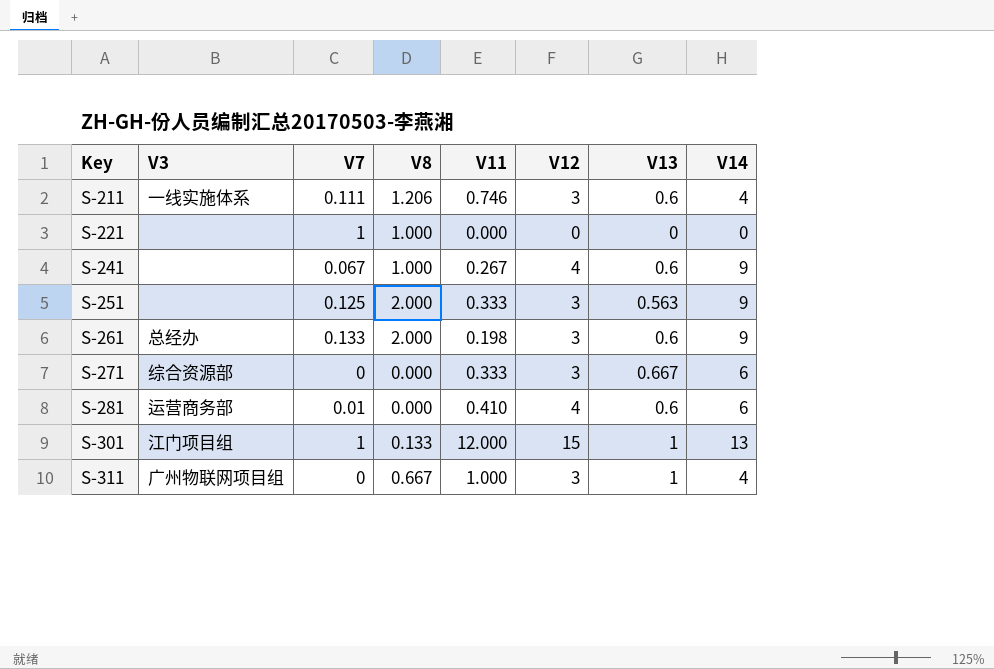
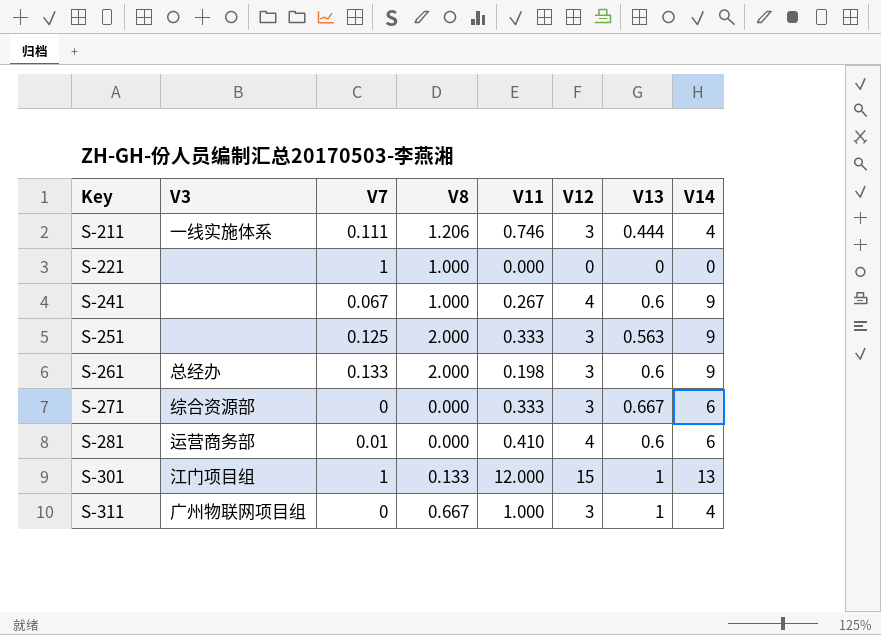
S-211 | V13: 0.6 -> 0.444

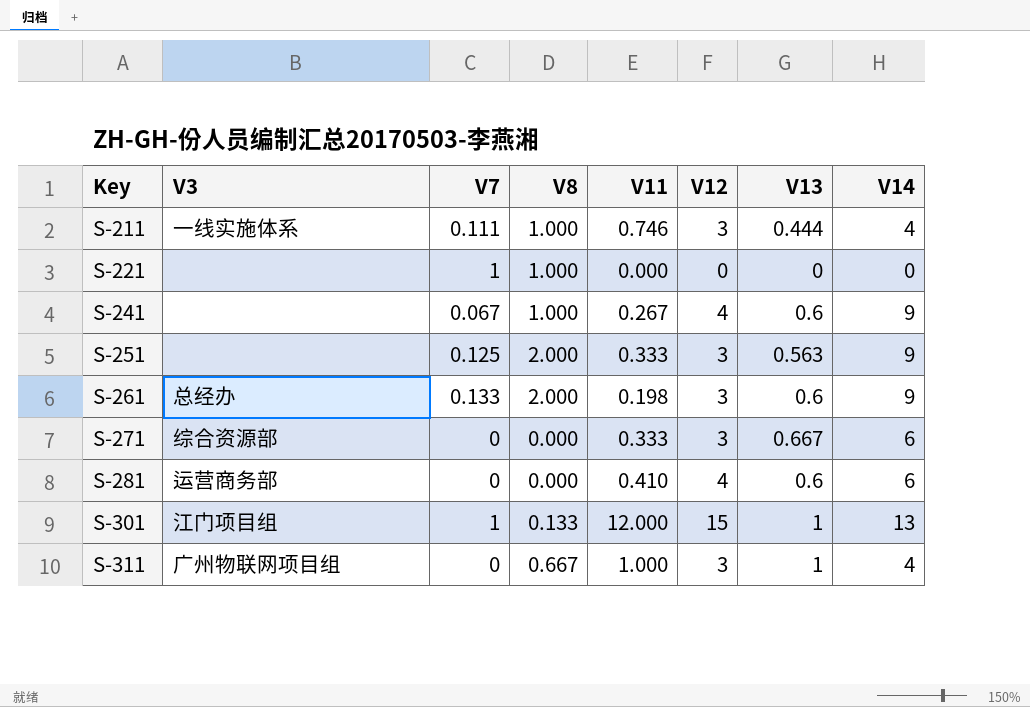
S-211 | V8: 1.206 -> 1.000
S-281 | V7: 0.01 -> 0

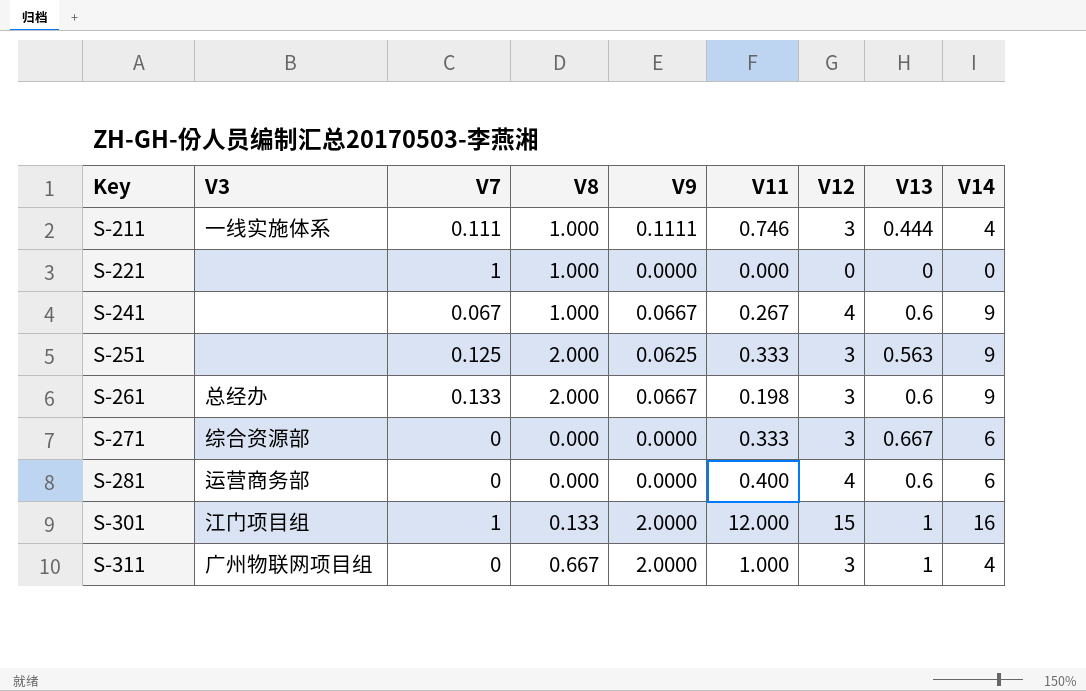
column V9 | position: none -> 5
S-281 | V11: 0.410 -> 0.400
S-301 | V14: 13 -> 16

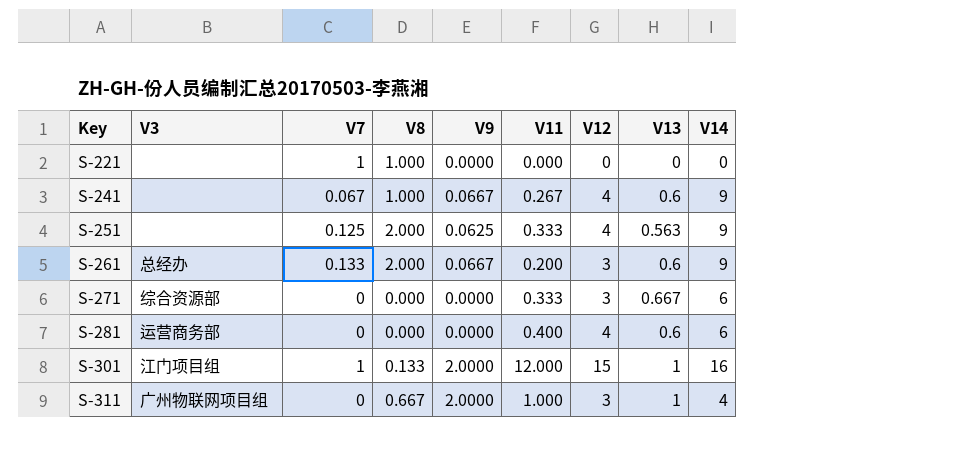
row S-211: 一线实施体系 | 0.111 | 1.000 | 0.1111 | 0.746 | 3 | 0.444 | 4 -> none
S-251 | V12: 3 -> 4
S-261 | V11: 0.198 -> 0.200

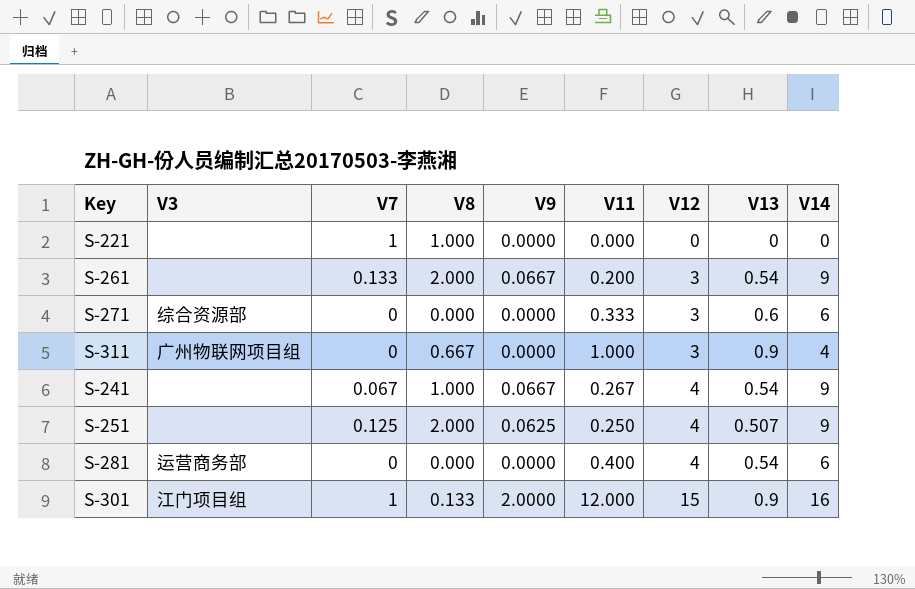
row order: Key ascending -> V12 ascending
S-261 | V3: 总经办 -> none
S-261 | V13: 0.6 -> 0.54
S-271 | V13: 0.667 -> 0.6
S-311 | V9: 2.0000 -> 0.0000
S-311 | V13: 1 -> 0.9
S-241 | V13: 0.6 -> 0.54
S-251 | V11: 0.333 -> 0.250
S-251 | V13: 0.563 -> 0.507
S-281 | V13: 0.6 -> 0.54
S-301 | V13: 1 -> 0.9

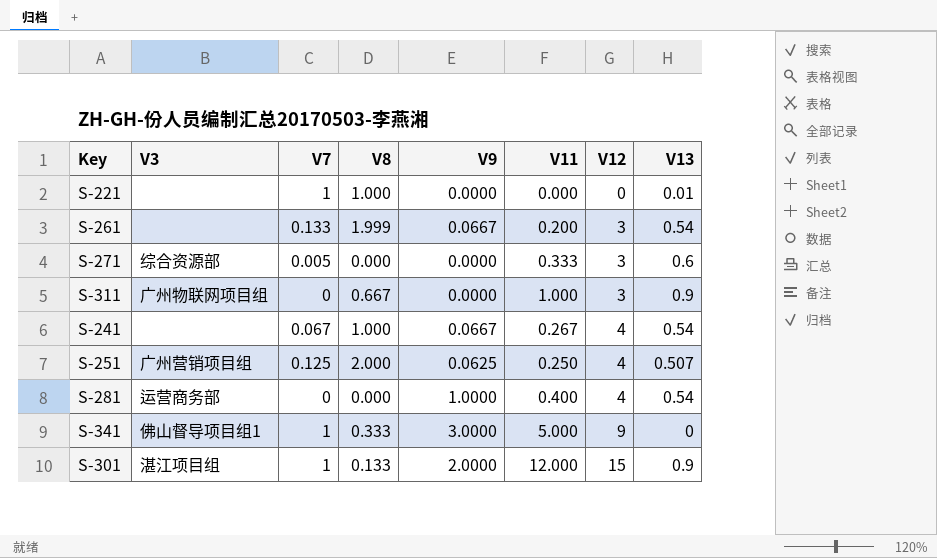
column V14 | position: 9 -> none
S-221 | V13: 0 -> 0.01
S-261 | V8: 2.000 -> 1.999
S-271 | V7: 0 -> 0.005
S-251 | V3: none -> 广州营销项目组
S-281 | V9: 0.0000 -> 1.0000
row S-341: none -> 佛山督导项目组1 | 1 | 0.333 | 3.0000 | 5.000 | 9 | 0
S-301 | V3: 江门项目组 -> 湛江项目组

